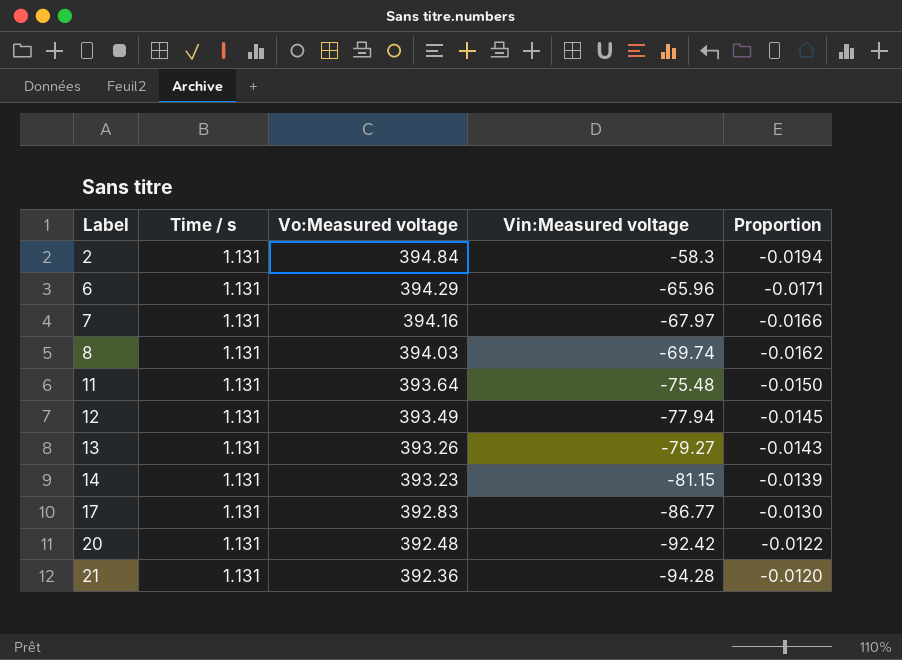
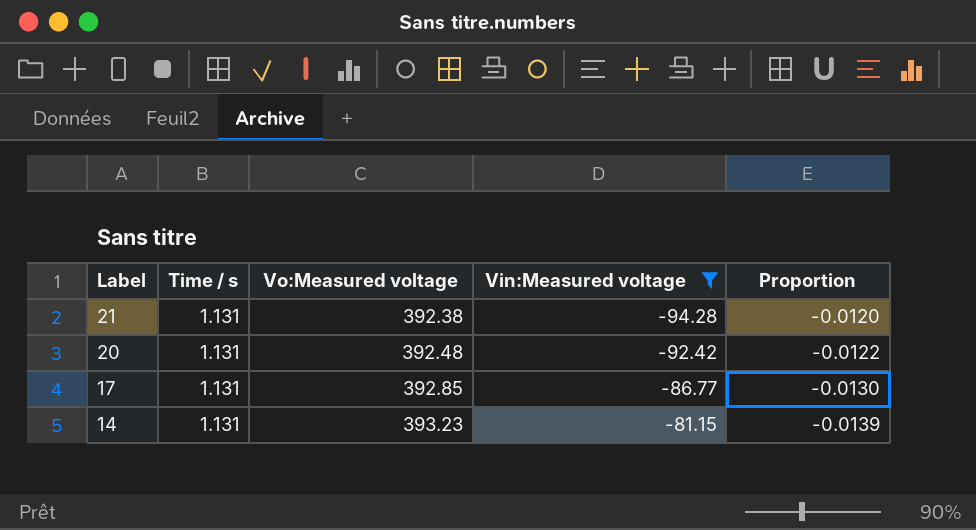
filter: none -> Vin:Measured voltage <= -81.15
row order: Label ascending -> Label descending
21 | Vo:Measured voltage: 392.36 -> 392.38
17 | Vo:Measured voltage: 392.83 -> 392.85

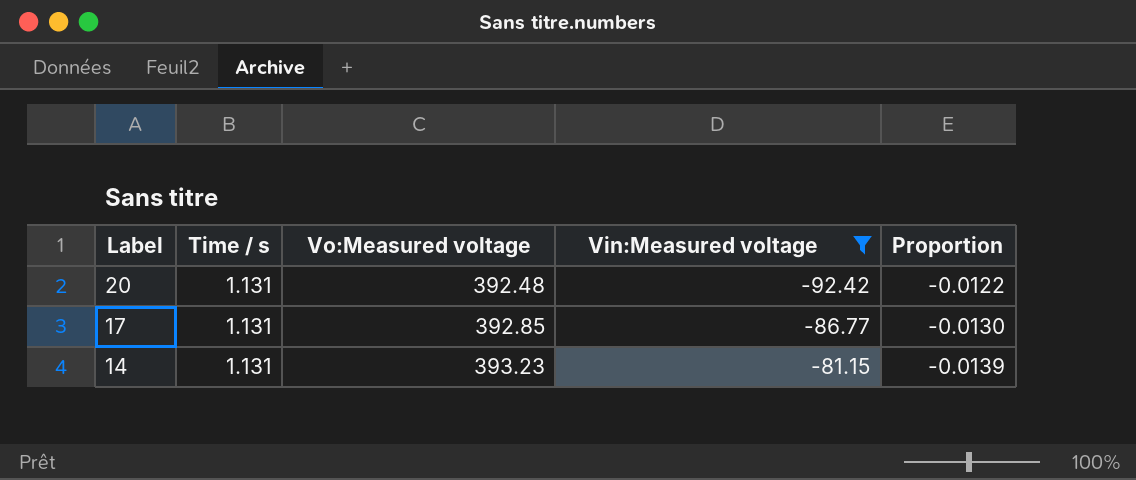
row 21: 1.131 | 392.38 | -94.28 | -0.0120 -> none

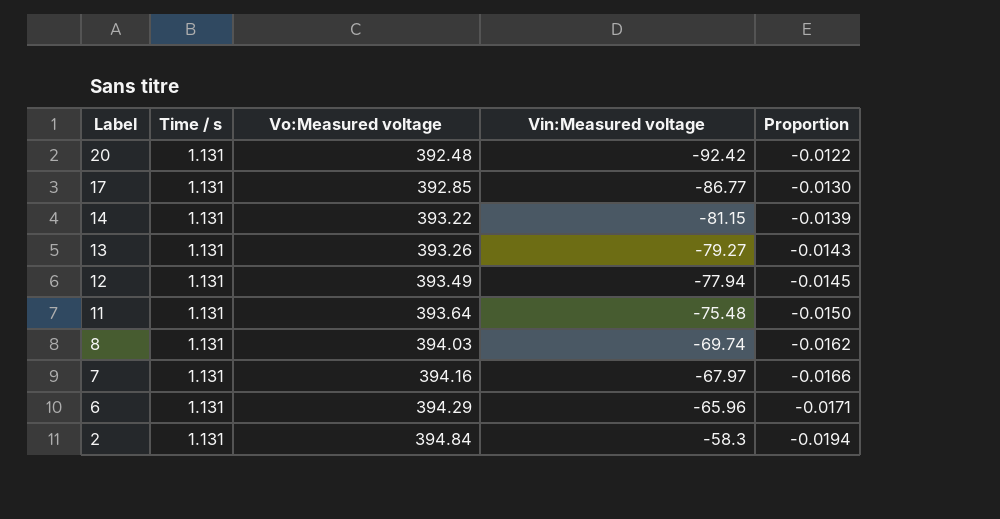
filter: Vin:Measured voltage <= -81.15 -> none
14 | Vo:Measured voltage: 393.23 -> 393.22

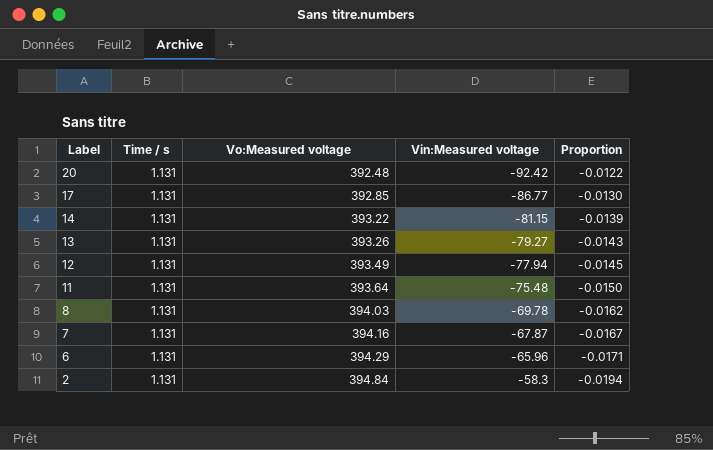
8 | Vin:Measured voltage: -69.74 -> -69.78
7 | Vin:Measured voltage: -67.97 -> -67.87
7 | Proportion: -0.0166 -> -0.0167

